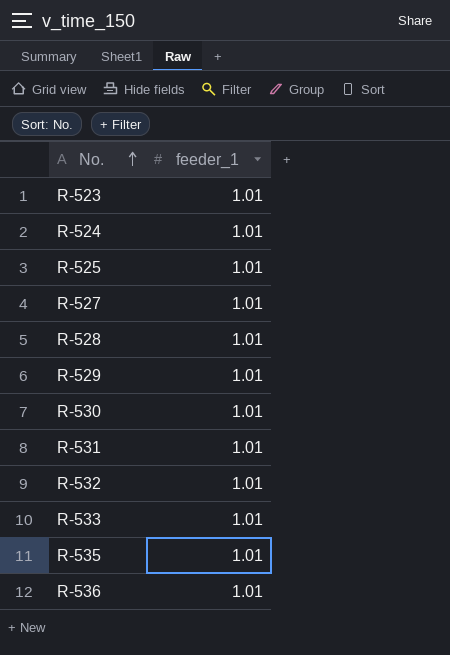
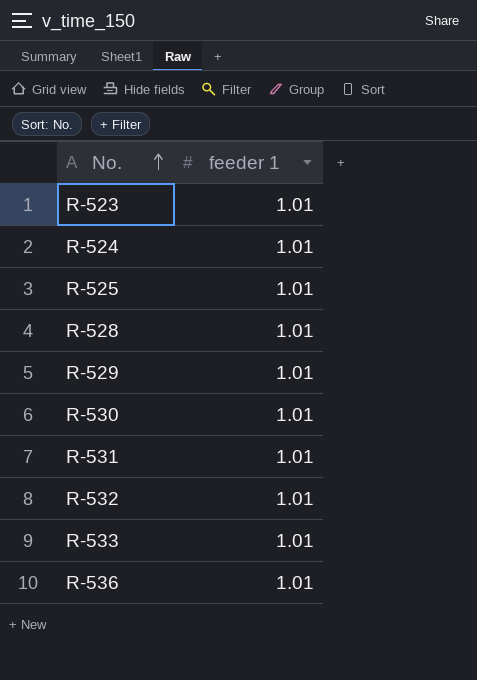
column name: feeder_1 -> feeder 1
row R-527: 1.01 -> none
row R-535: 1.01 -> none

